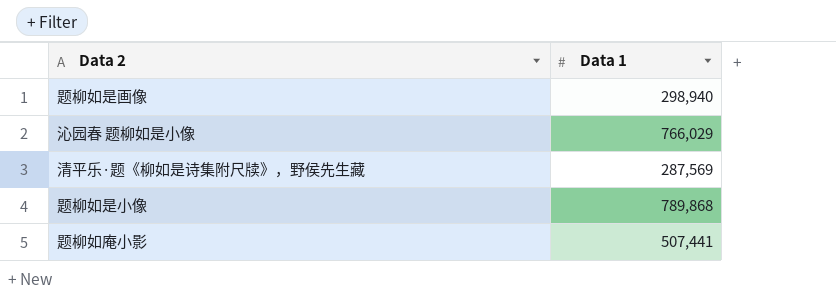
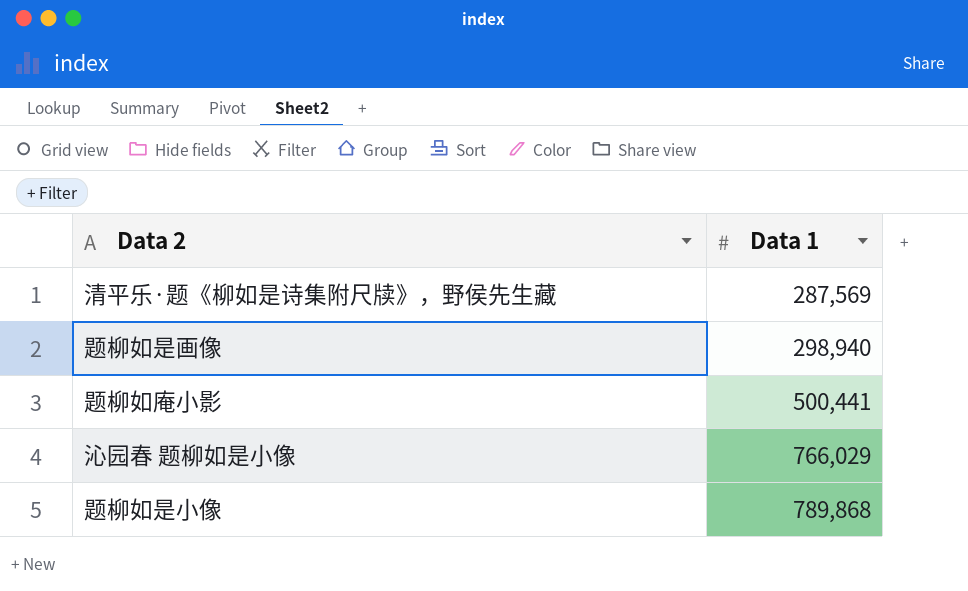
row order: none -> Data 1 ascending
题柳如庵小影 | Data 1: 507,441 -> 500,441

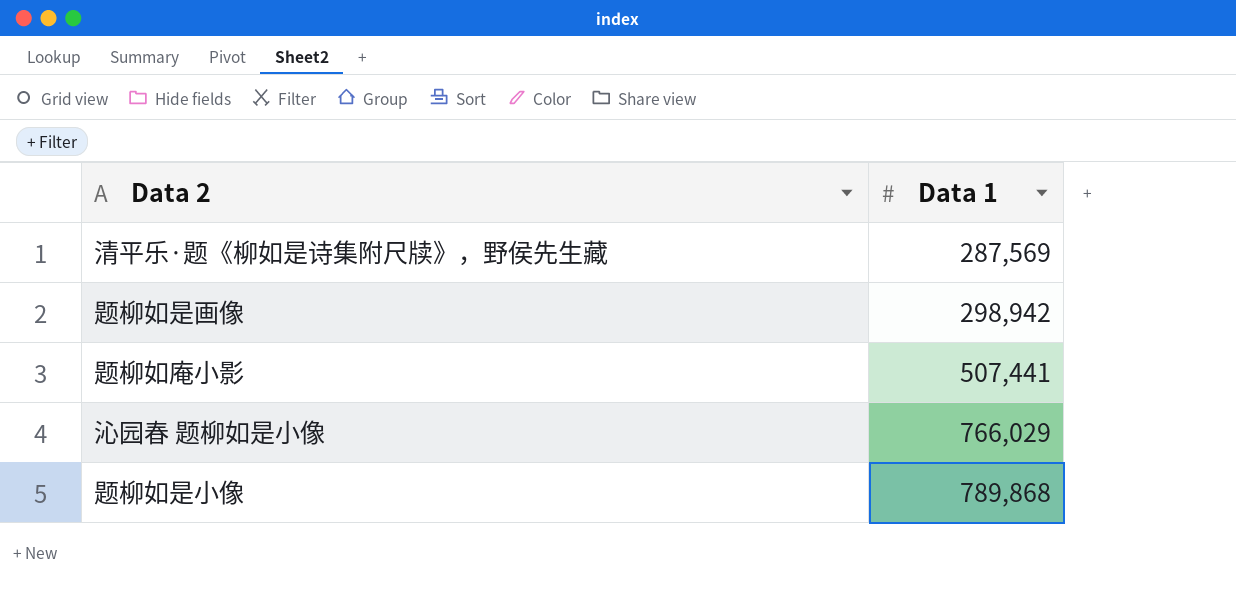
题柳如是画像 | Data 1: 298,940 -> 298,942
题柳如庵小影 | Data 1: 500,441 -> 507,441

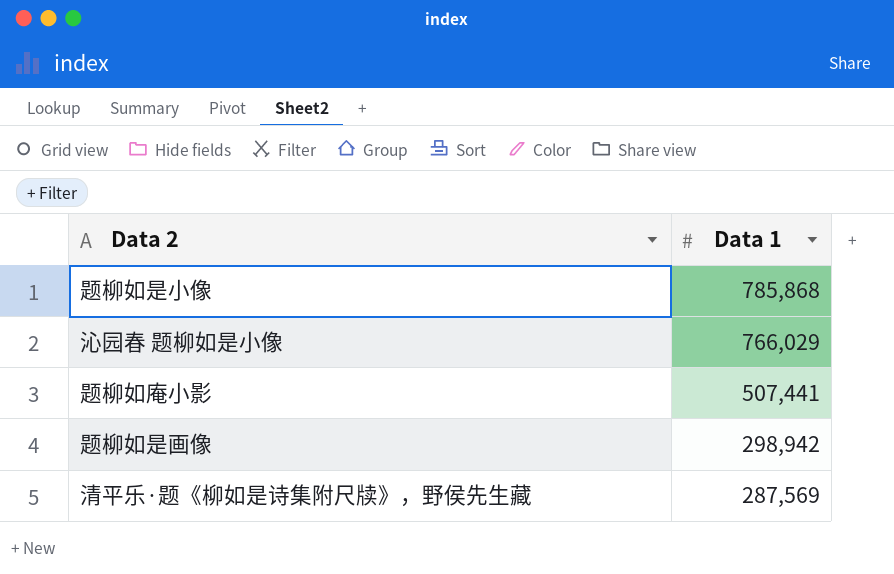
row order: Data 1 ascending -> Data 1 descending
题柳如是小像 | Data 1: 789,868 -> 785,868

